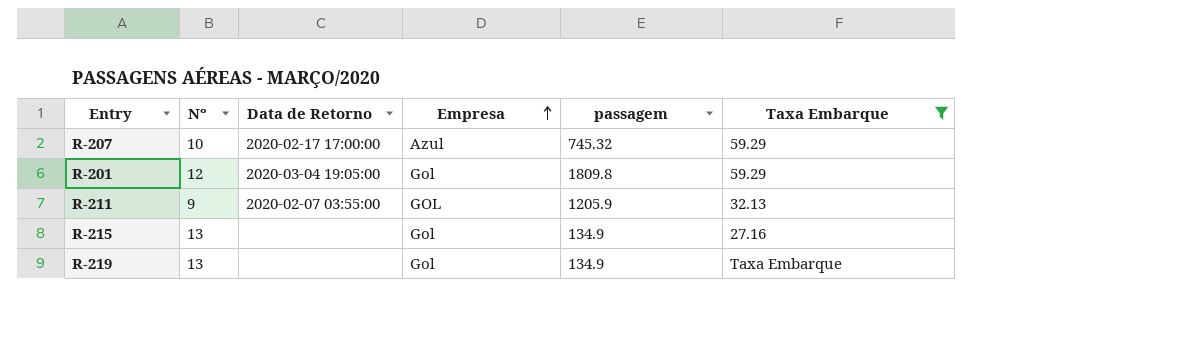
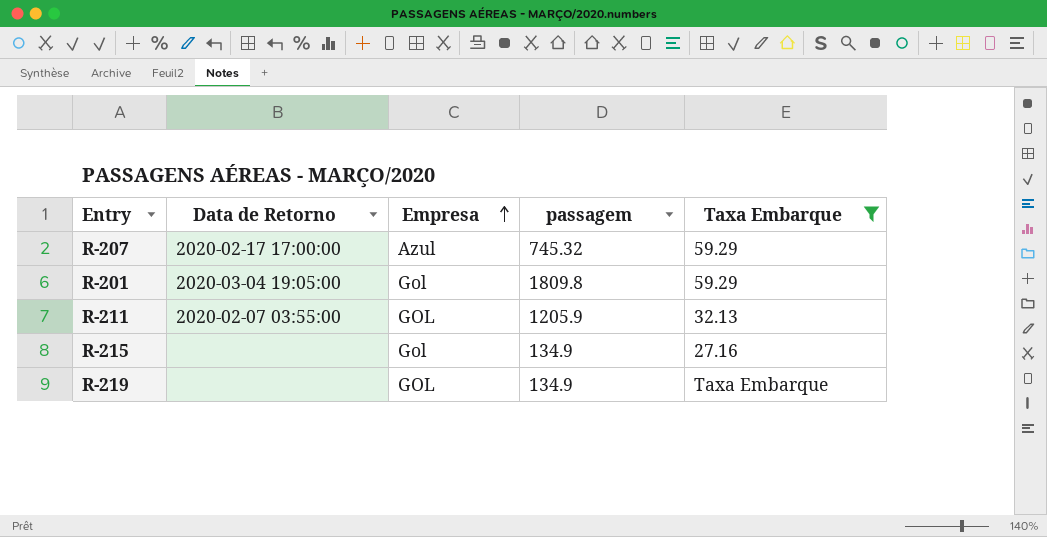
column Nº | position: 2 -> none
R-219 | Empresa: Gol -> GOL

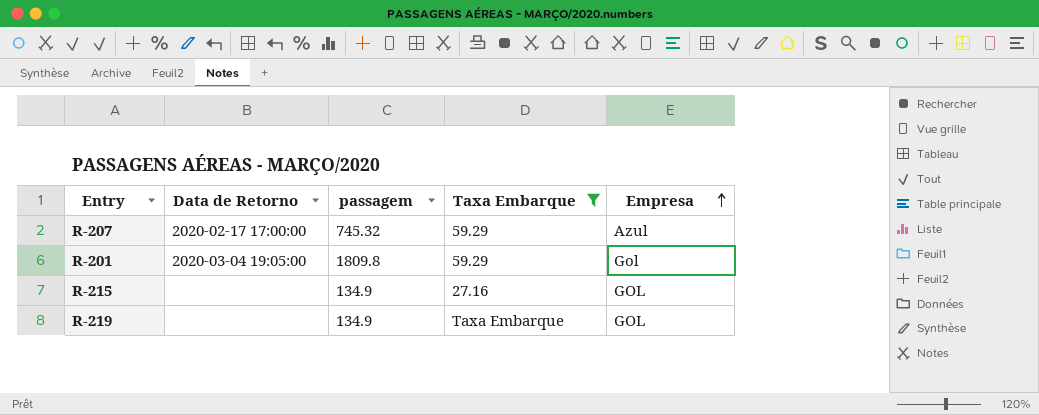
column Empresa | position: 3 -> 5
row R-211: 2020-02-07 03:55:00 | GOL | 1205.9 | 32.13 -> none
R-215 | Empresa: Gol -> GOL

